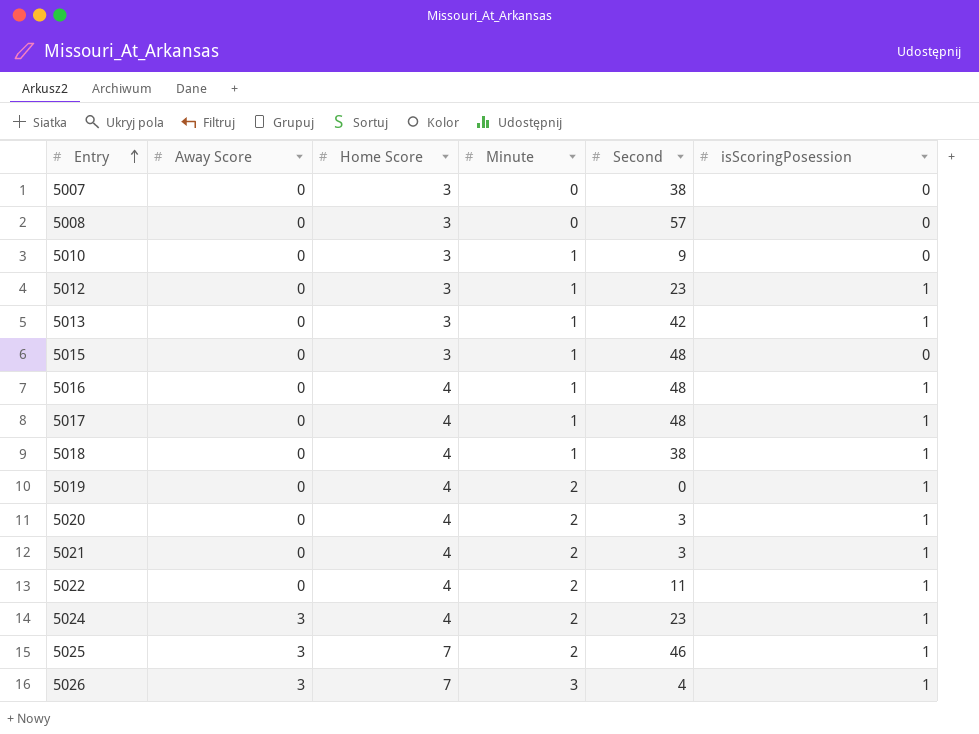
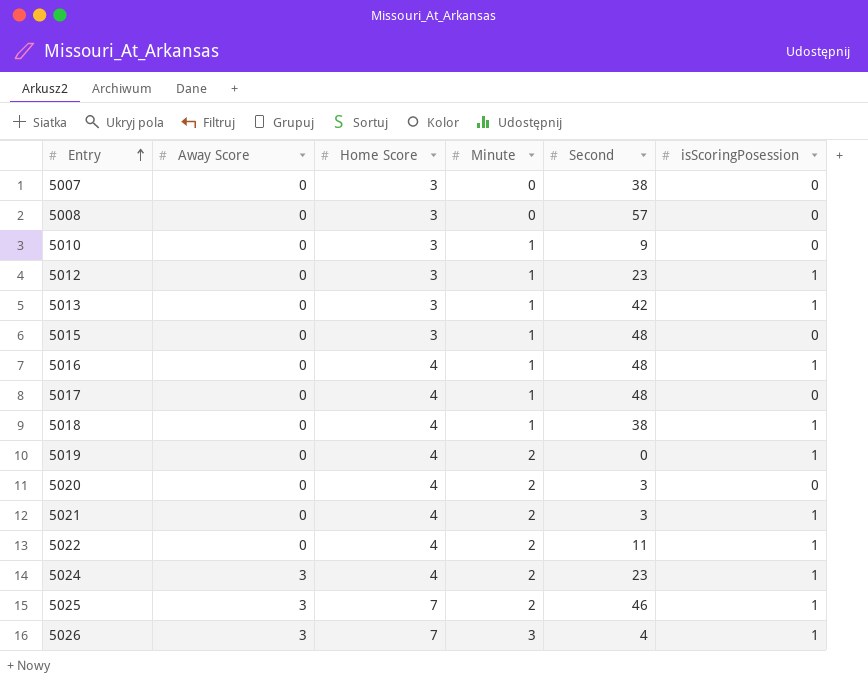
5017 | isScoringPosession: 1 -> 0
5020 | isScoringPosession: 1 -> 0

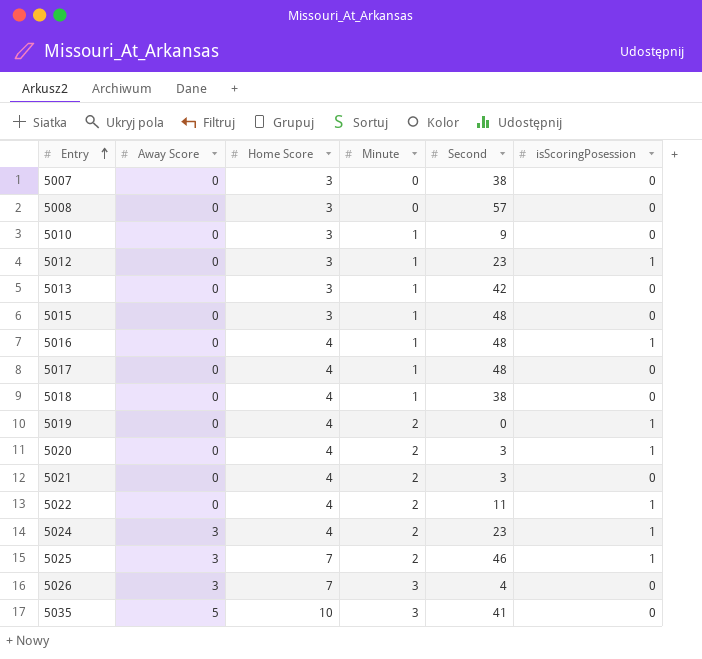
5013 | isScoringPosession: 1 -> 0
5018 | isScoringPosession: 1 -> 0
5020 | isScoringPosession: 0 -> 1
5021 | isScoringPosession: 1 -> 0
5026 | isScoringPosession: 1 -> 0
row 5035: none -> 5 | 10 | 3 | 41 | 0

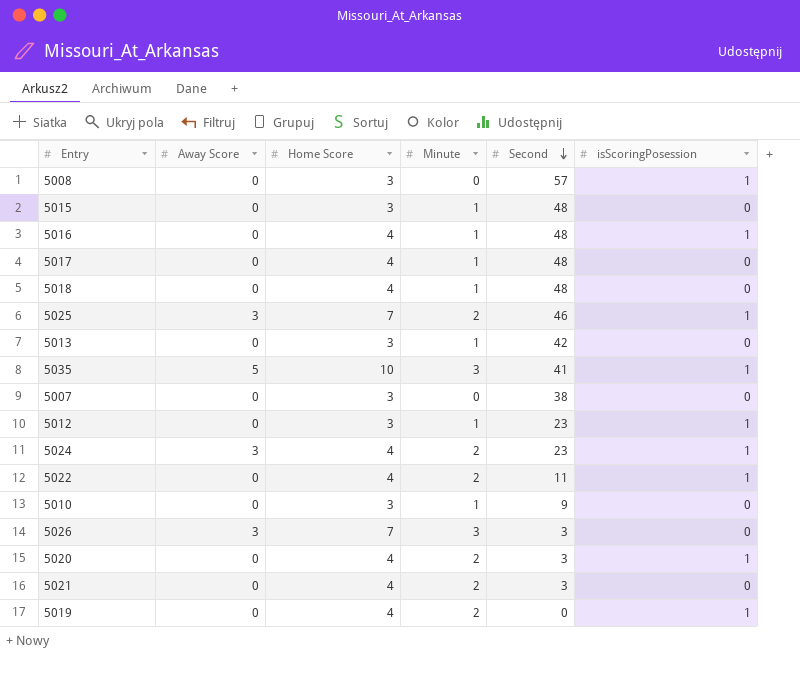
row order: Entry ascending -> Second descending
5008 | isScoringPosession: 0 -> 1
5018 | Second: 38 -> 48
5035 | isScoringPosession: 0 -> 1
5026 | Second: 4 -> 3

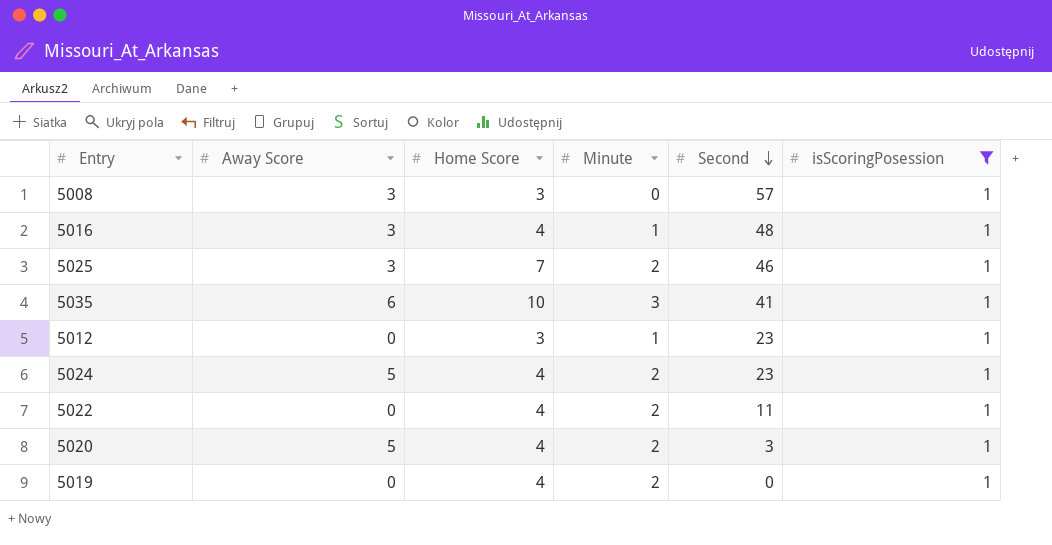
filter: none -> isScoringPosession = 1
5008 | Away Score: 0 -> 3
5016 | Away Score: 0 -> 3
5035 | Away Score: 5 -> 6
5024 | Away Score: 3 -> 5
5020 | Away Score: 0 -> 5

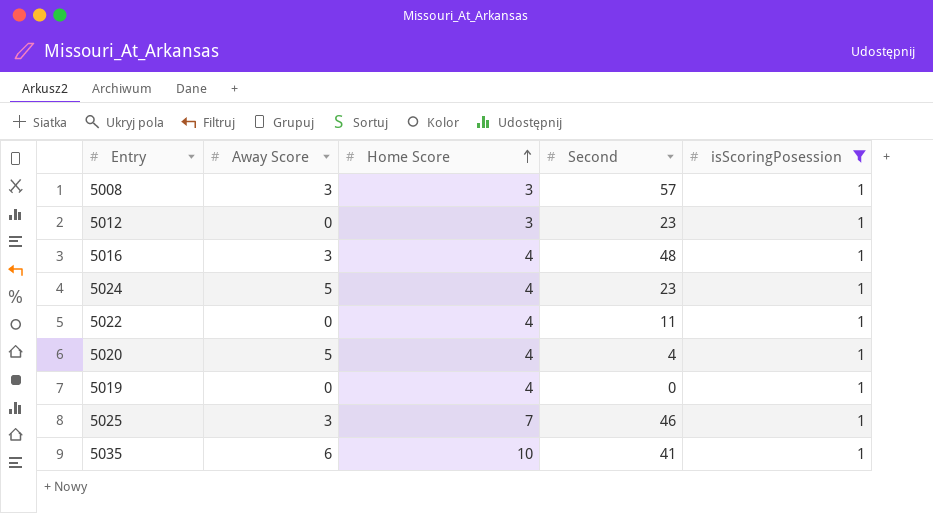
row order: Second descending -> Home Score ascending
column Minute | position: 4 -> none
5020 | Second: 3 -> 4

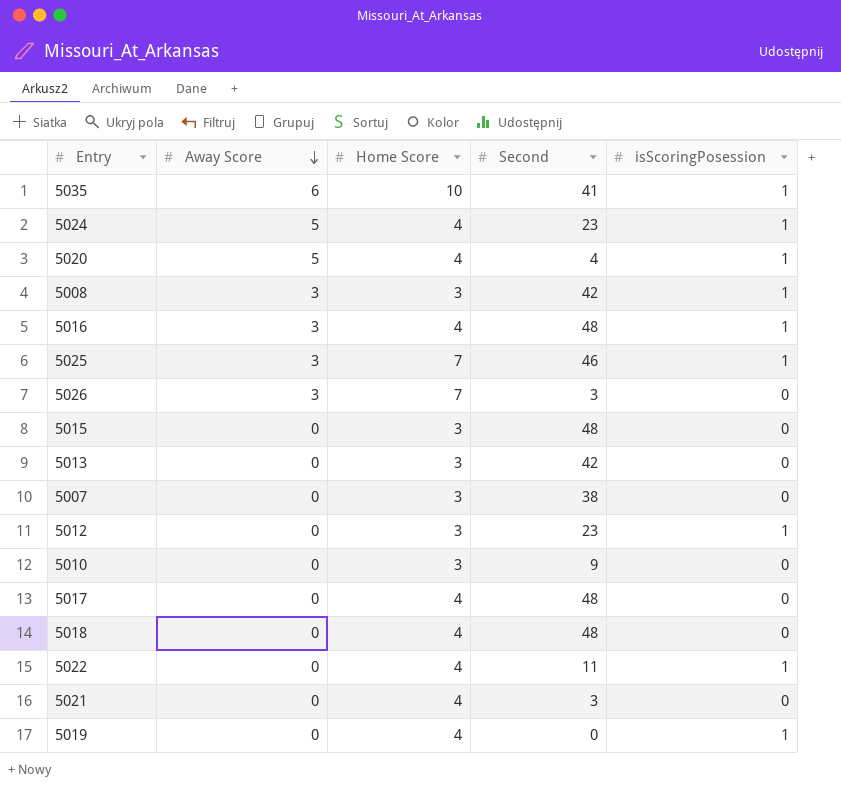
filter: isScoringPosession = 1 -> none
row order: Home Score ascending -> Away Score descending
5008 | Second: 57 -> 42

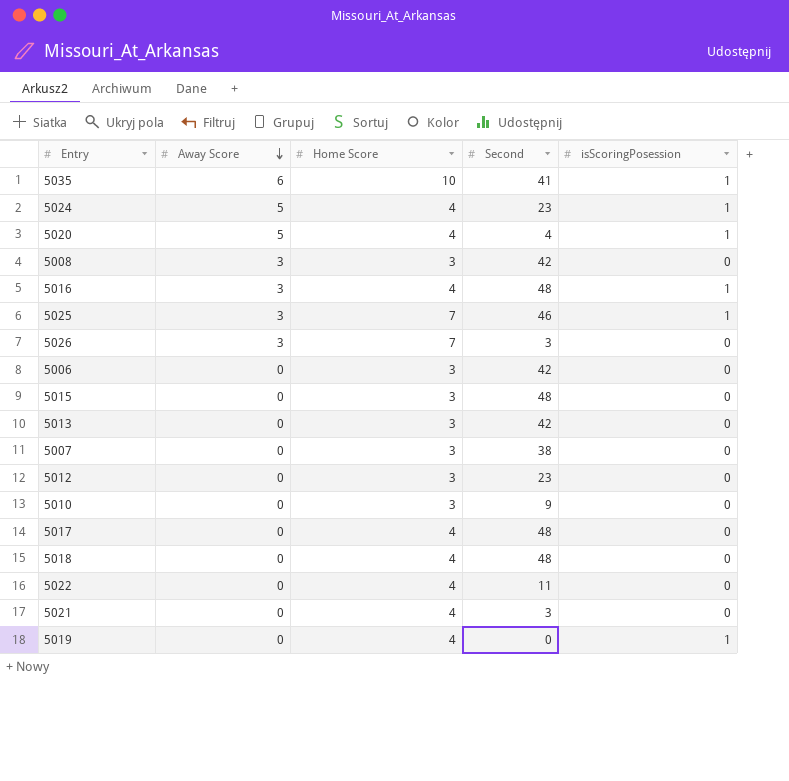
5008 | isScoringPosession: 1 -> 0
row 5006: none -> 0 | 3 | 42 | 0
5012 | isScoringPosession: 1 -> 0
5022 | isScoringPosession: 1 -> 0

